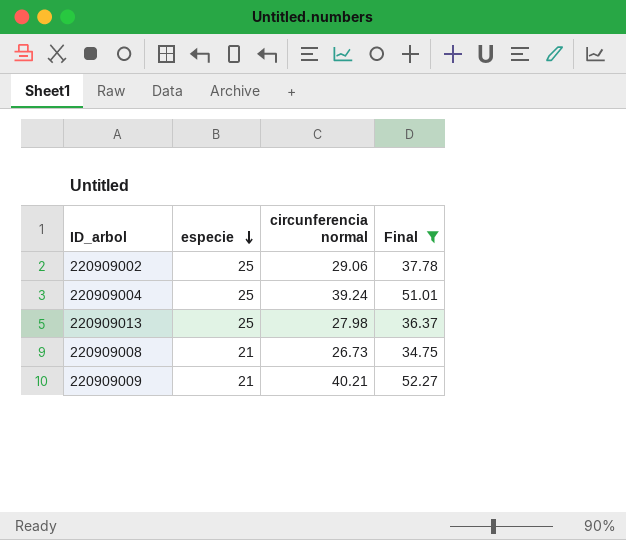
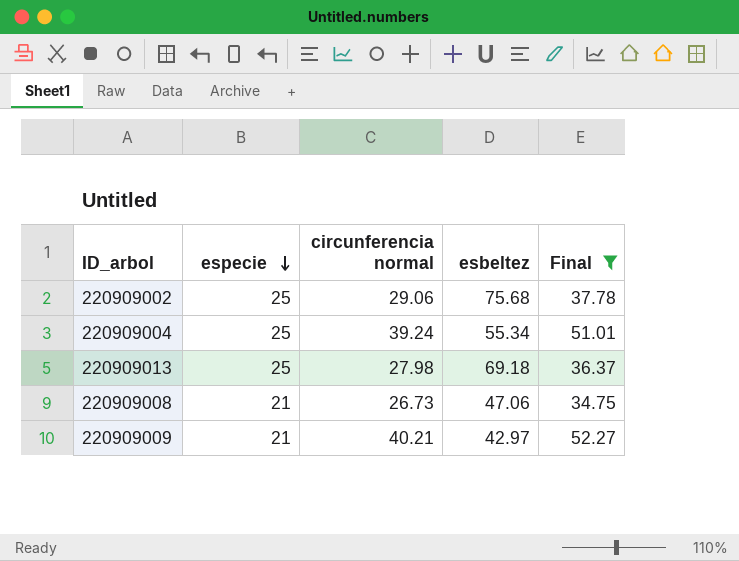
column esbeltez | position: none -> 4

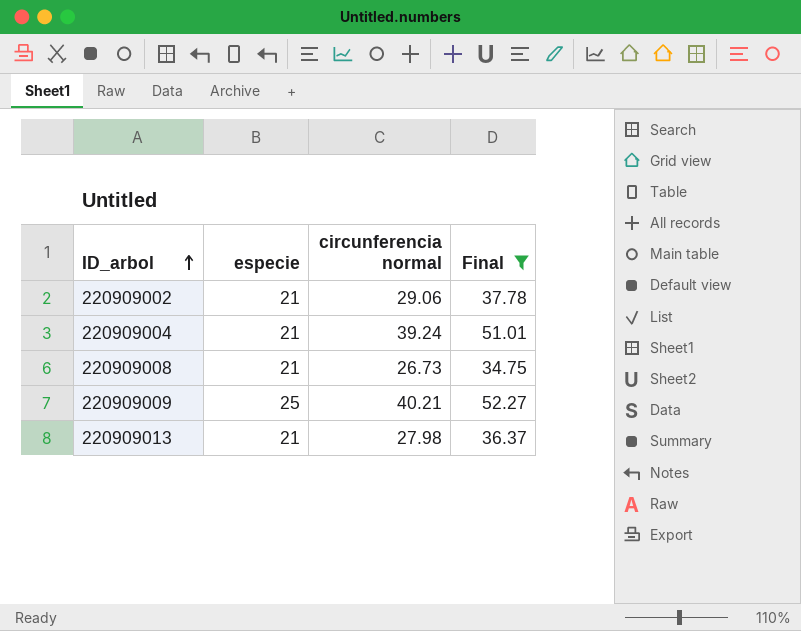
row order: especie descending -> ID_arbol ascending
column esbeltez | position: 4 -> none
220909002 | especie: 25 -> 21
220909004 | especie: 25 -> 21
220909009 | especie: 21 -> 25
220909013 | especie: 25 -> 21

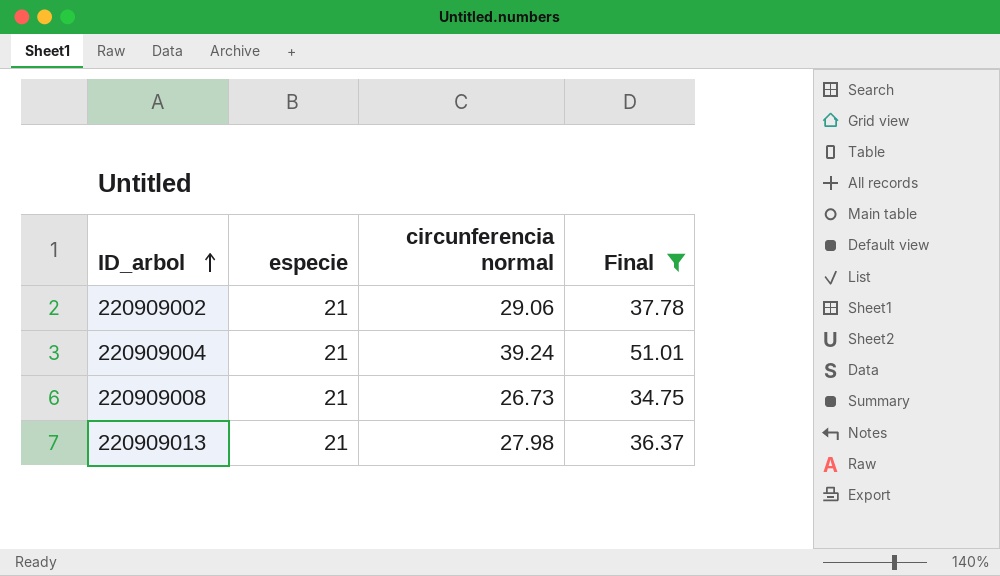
row 220909009: 25 | 40.21 | 52.27 -> none

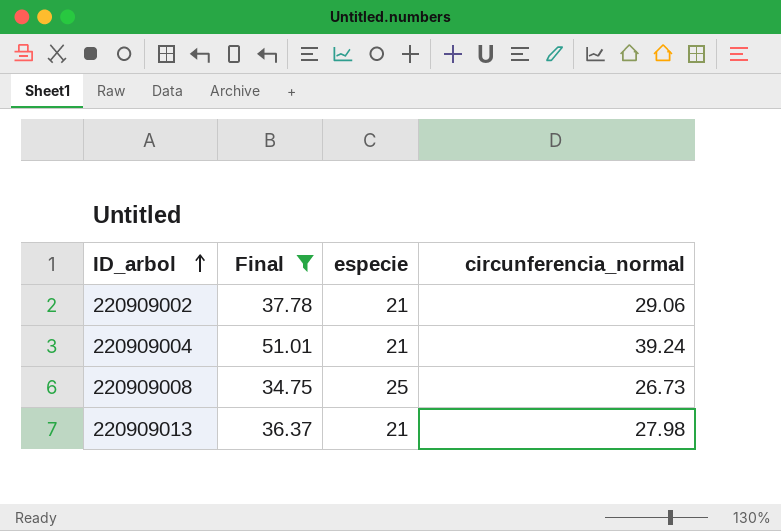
column Final | position: 4 -> 2
column name: circunferencia normal -> circunferencia_normal
220909008 | especie: 21 -> 25

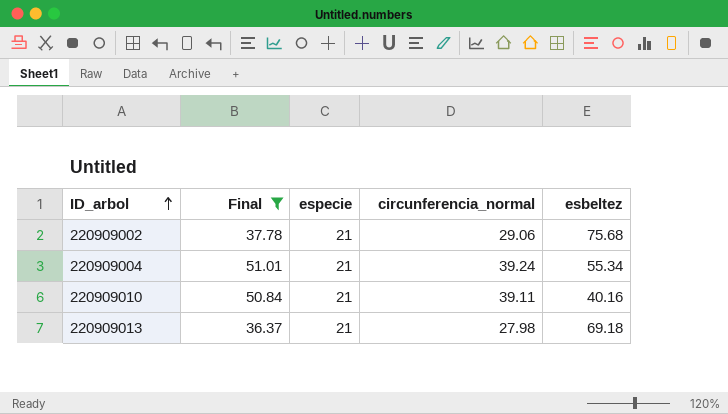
column esbeltez | position: none -> 5
row 220909008: 34.75 | 25 | 26.73 -> none
row 220909010: none -> 50.84 | 21 | 39.11 | 40.16

